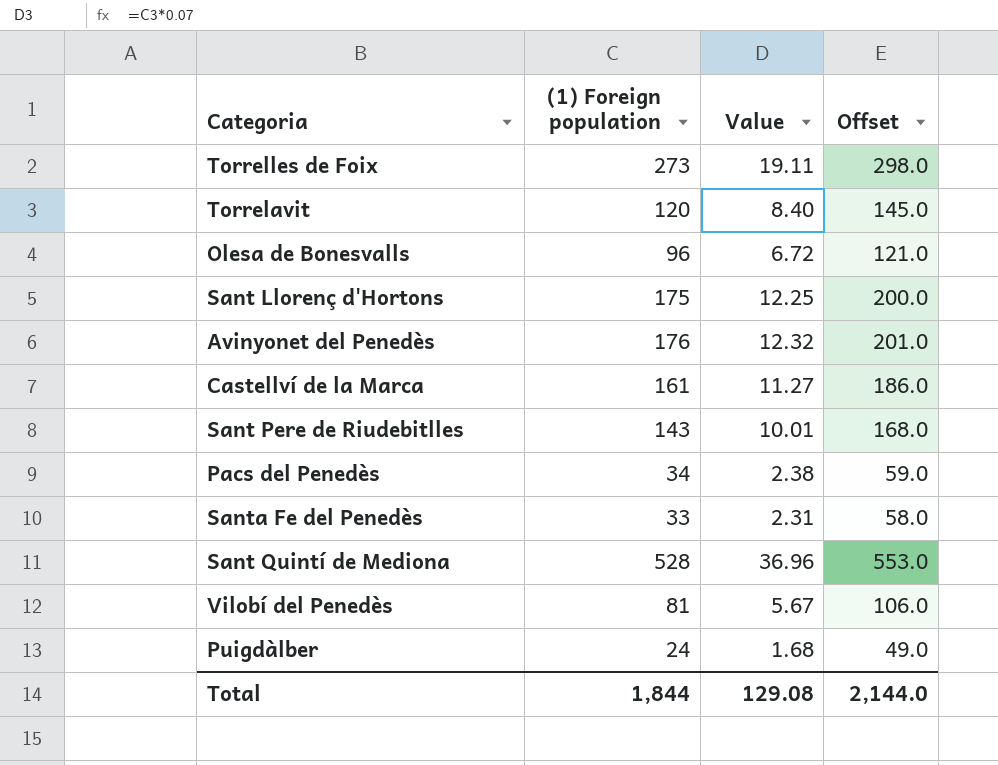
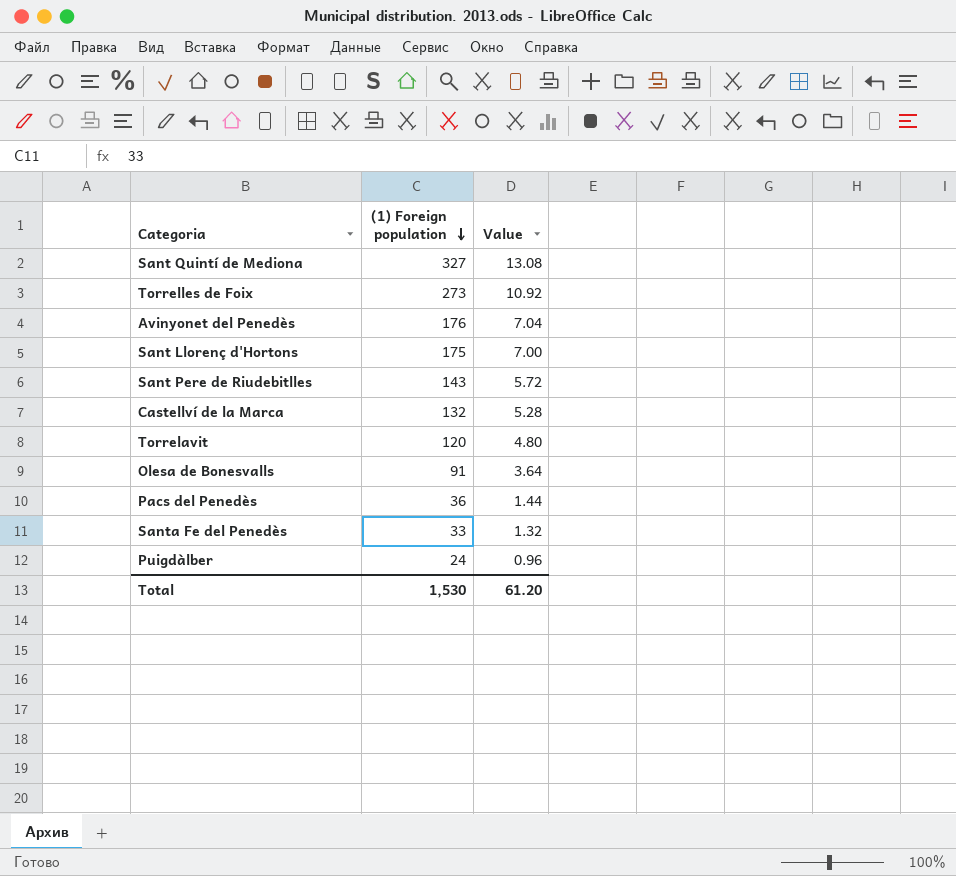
row order: none -> (1) Foreign population descending
column Offset | formula: [(1) Foreign population] + 25 -> none
column Value | formula: [(1) Foreign population] * 0.07 -> [(1) Foreign population] * 0.04
row Vilobí del Penedès: 81 | 5.67 | 106.0 -> none
Sant Quintí de Mediona | (1) Foreign population: 528 -> 327
Castellví de la Marca | (1) Foreign population: 161 -> 132
Olesa de Bonesvalls | (1) Foreign population: 96 -> 91
Pacs del Penedès | (1) Foreign population: 34 -> 36
Total | (1) Foreign population: 1,844 -> 1,530
Total | Value: 129.08 -> 61.20

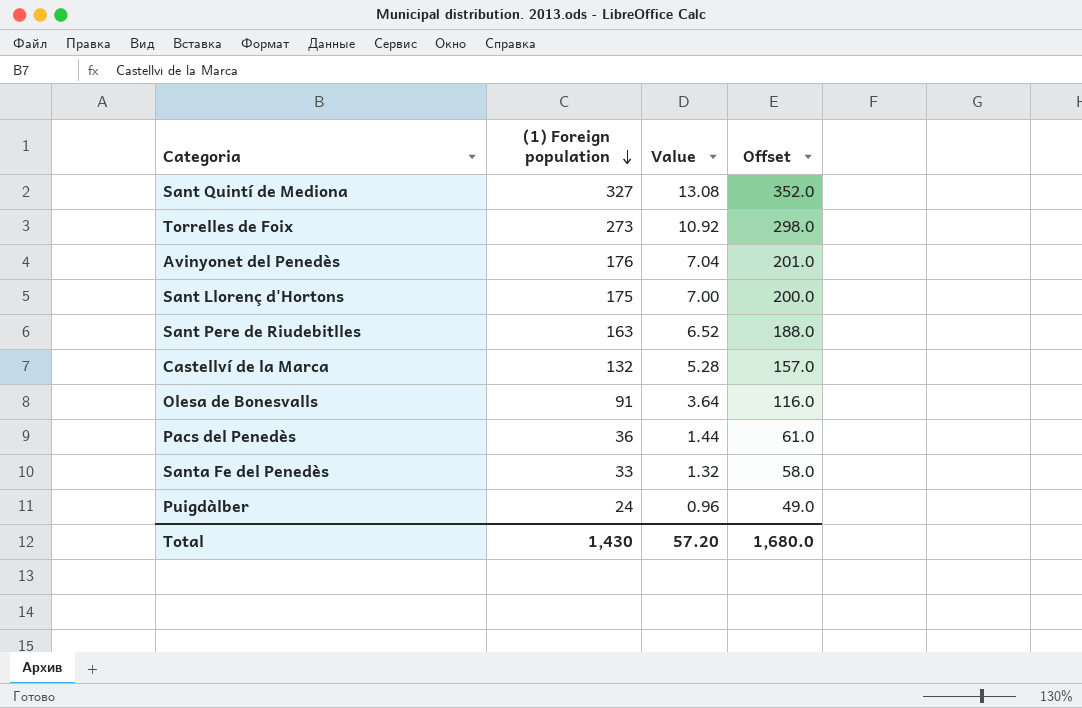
column Offset | formula: none -> [(1) Foreign population] + 25
row Torrelavit: 120 | 4.80 -> none
Sant Pere de Riudebitlles | (1) Foreign population: 143 -> 163
Sant Pere de Riudebitlles | Value: 5.72 -> 6.52
Total | (1) Foreign population: 1,530 -> 1,430
Total | Value: 61.20 -> 57.20

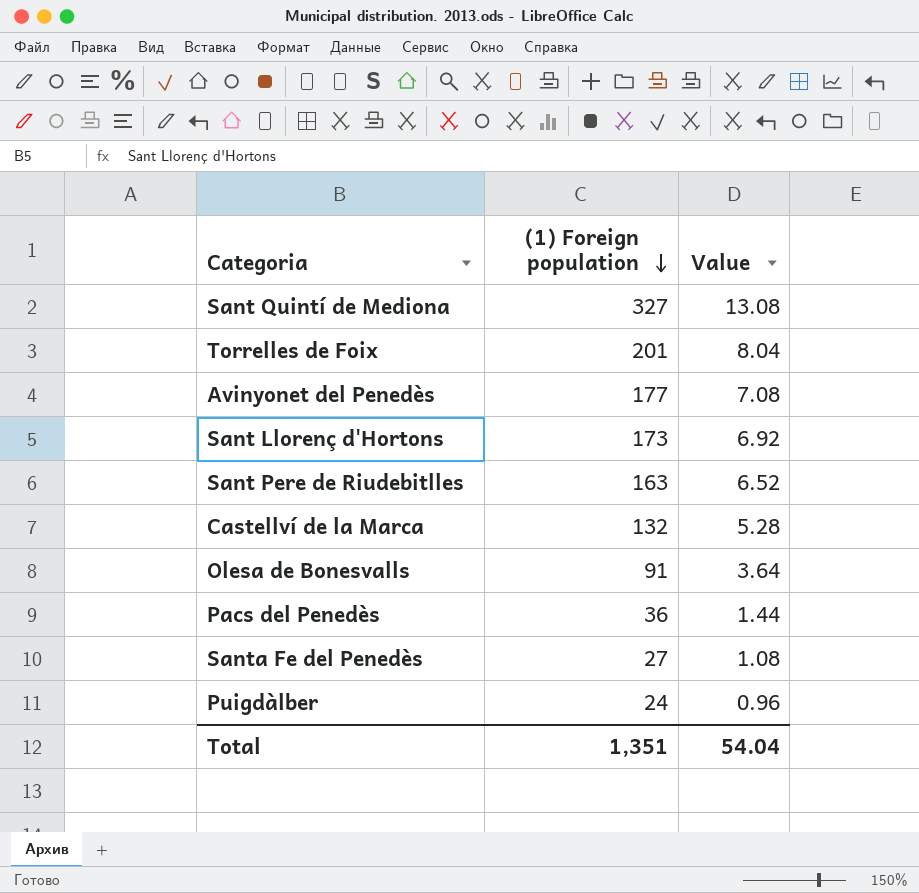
column Offset | formula: [(1) Foreign population] + 25 -> none
Torrelles de Foix | (1) Foreign population: 273 -> 201
Torrelles de Foix | Value: 10.92 -> 8.04
Avinyonet del Penedès | (1) Foreign population: 176 -> 177
Avinyonet del Penedès | Value: 7.04 -> 7.08
Sant Llorenç d'Hortons | (1) Foreign population: 175 -> 173
Sant Llorenç d'Hortons | Value: 7.00 -> 6.92
Santa Fe del Penedès | (1) Foreign population: 33 -> 27
Santa Fe del Penedès | Value: 1.32 -> 1.08
Total | (1) Foreign population: 1,430 -> 1,351
Total | Value: 57.20 -> 54.04

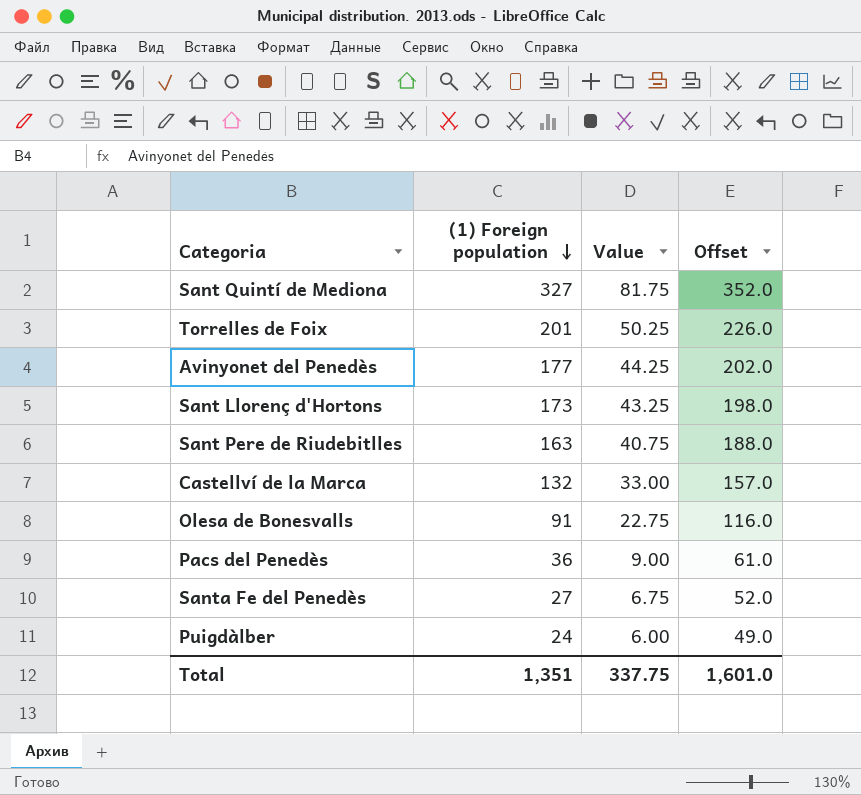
column Value | formula: [(1) Foreign population] * 0.04 -> [(1) Foreign population] * 0.25
column Offset | formula: none -> [(1) Foreign population] + 25
Total | Value: 54.04 -> 337.75

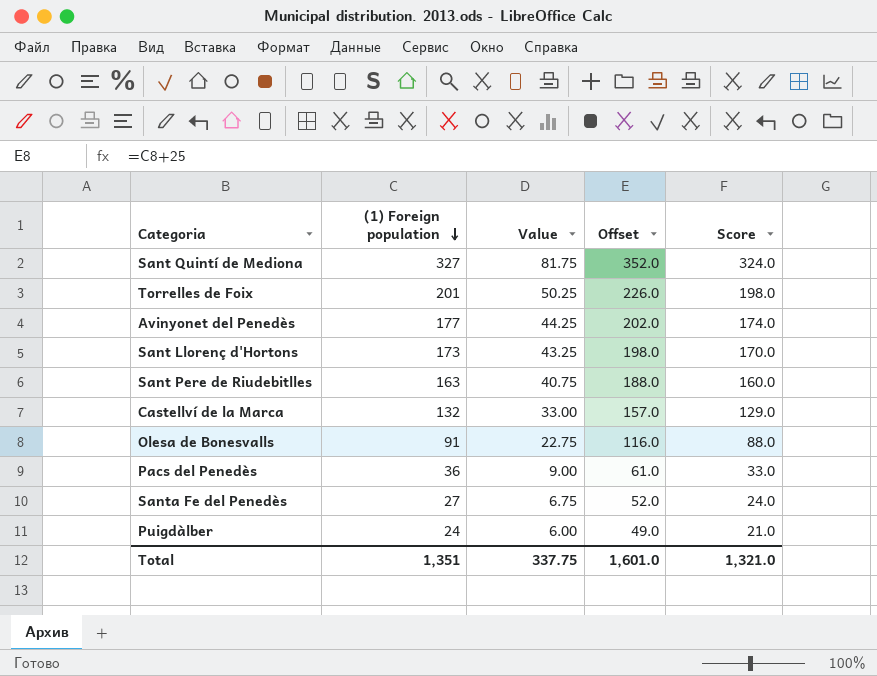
column Score | formula: none -> [(1) Foreign population] - 3

